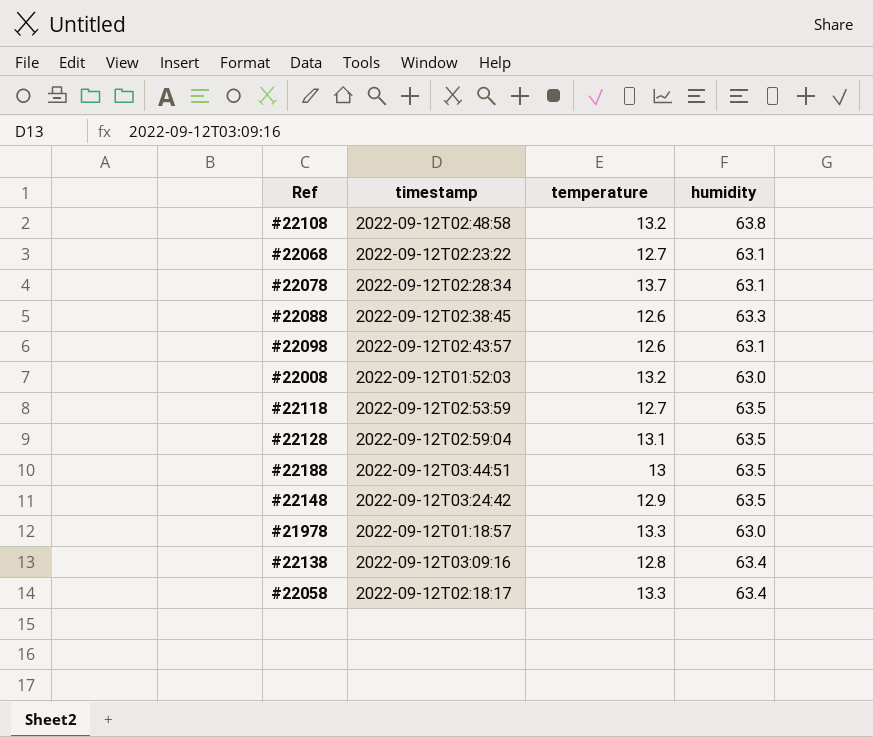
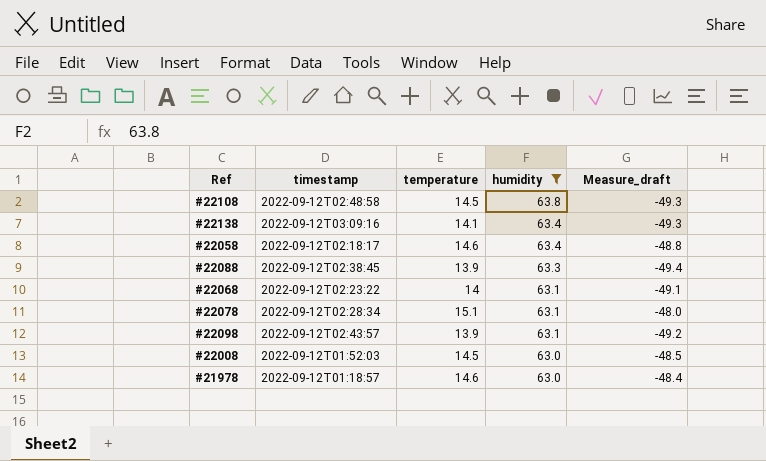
filter: none -> humidity != 63.5
row order: none -> humidity descending
column Measure_draft | formula: none -> [temperature] - [humidity]
#22108 | temperature: 13.2 -> 14.5
#22138 | temperature: 12.8 -> 14.1
#22058 | temperature: 13.3 -> 14.6
#22088 | temperature: 12.6 -> 13.9
#22068 | temperature: 12.7 -> 14
#22078 | temperature: 13.7 -> 15.1
#22098 | temperature: 12.6 -> 13.9
#22008 | temperature: 13.2 -> 14.5
#21978 | temperature: 13.3 -> 14.6

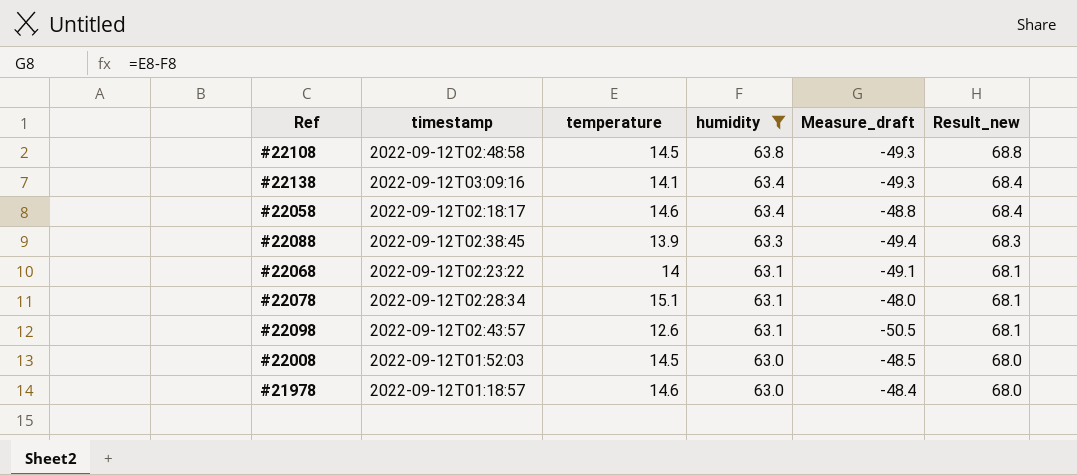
column Result_new | formula: none -> [humidity] + 5
#22098 | temperature: 13.9 -> 12.6
#22098 | Measure_draft: -49.2 -> -50.5

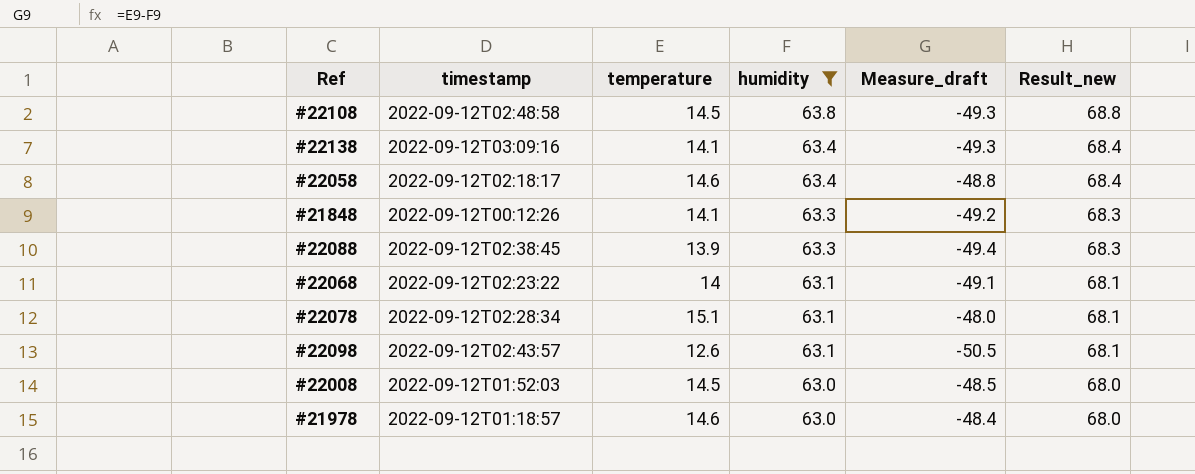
row #21848: none -> 2022-09-12T00:12:26 | 14.1 | 63.3 | -49.2 | 68.3

